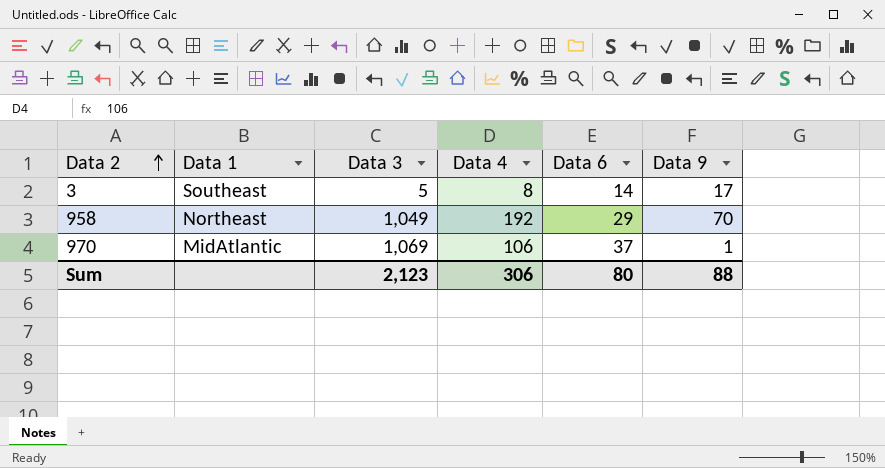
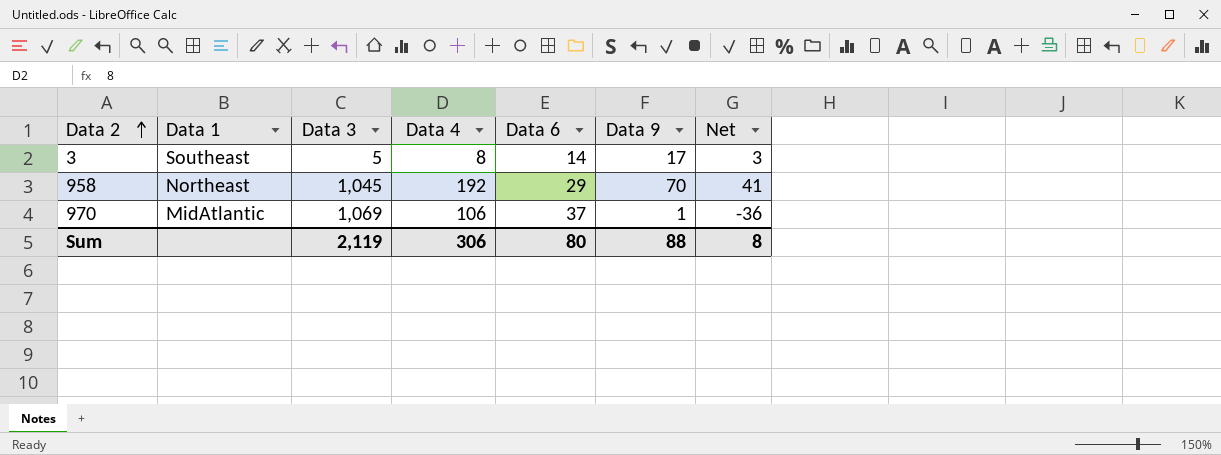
column Net | formula: none -> [Data 9] - [Data 6]
958 | Data 3: 1,049 -> 1,045
Sum | Data 3: 2,123 -> 2,119

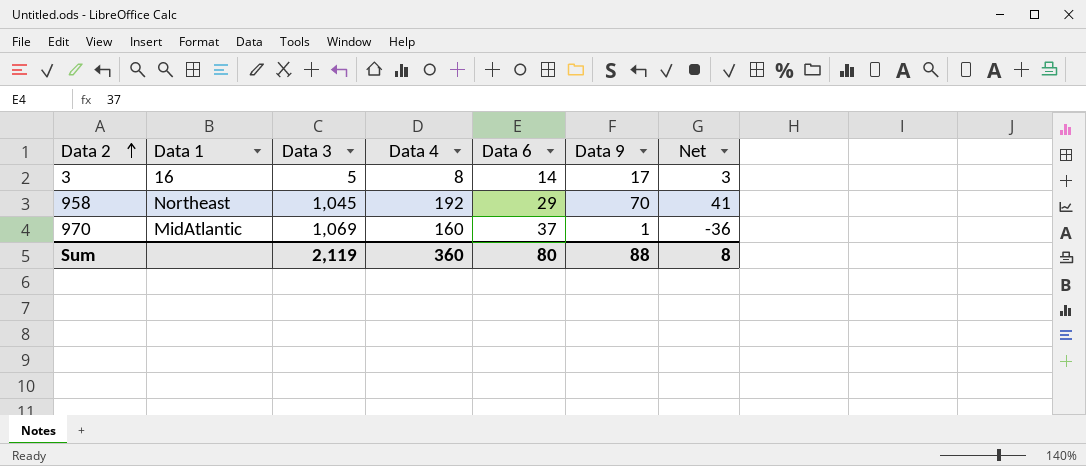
3 | Data 1: Southeast -> 16
970 | Data 4: 106 -> 160
Sum | Data 4: 306 -> 360

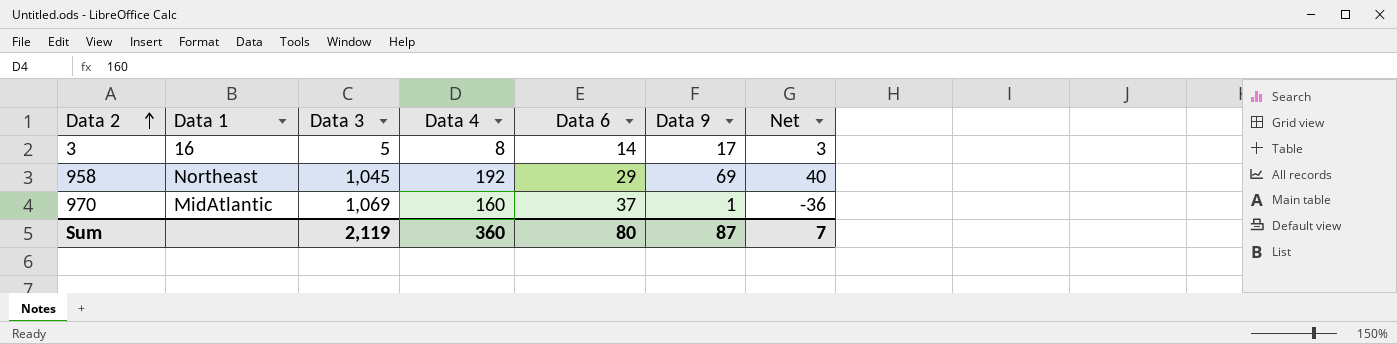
958 | Data 9: 70 -> 69
958 | Net: 41 -> 40
Sum | Data 9: 88 -> 87
Sum | Net: 8 -> 7

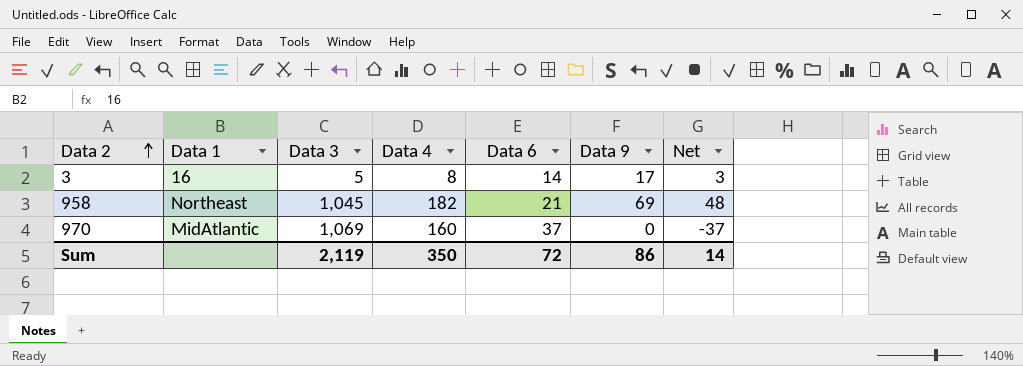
958 | Data 4: 192 -> 182
958 | Data 6: 29 -> 21
958 | Net: 40 -> 48
970 | Data 9: 1 -> 0
970 | Net: -36 -> -37
Sum | Data 4: 360 -> 350
Sum | Data 6: 80 -> 72
Sum | Data 9: 87 -> 86
Sum | Net: 7 -> 14

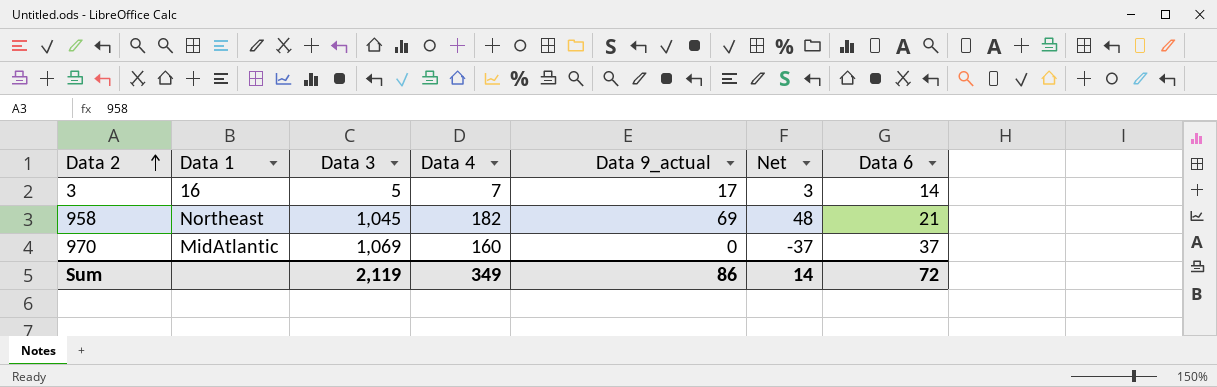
column name: Data 9 -> Data 9_actual
column Data 6 | position: 5 -> 7
3 | Data 4: 8 -> 7
Sum | Data 4: 350 -> 349

